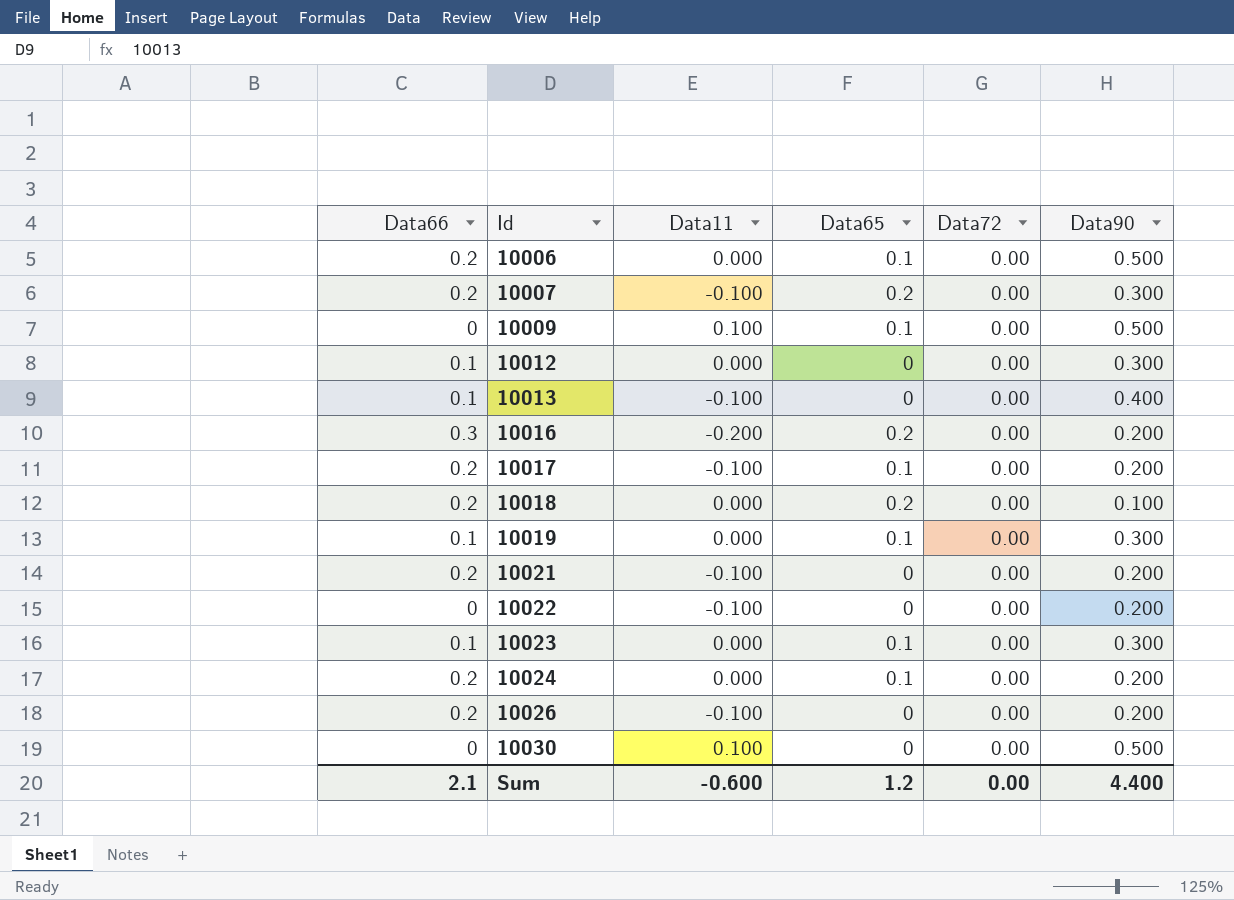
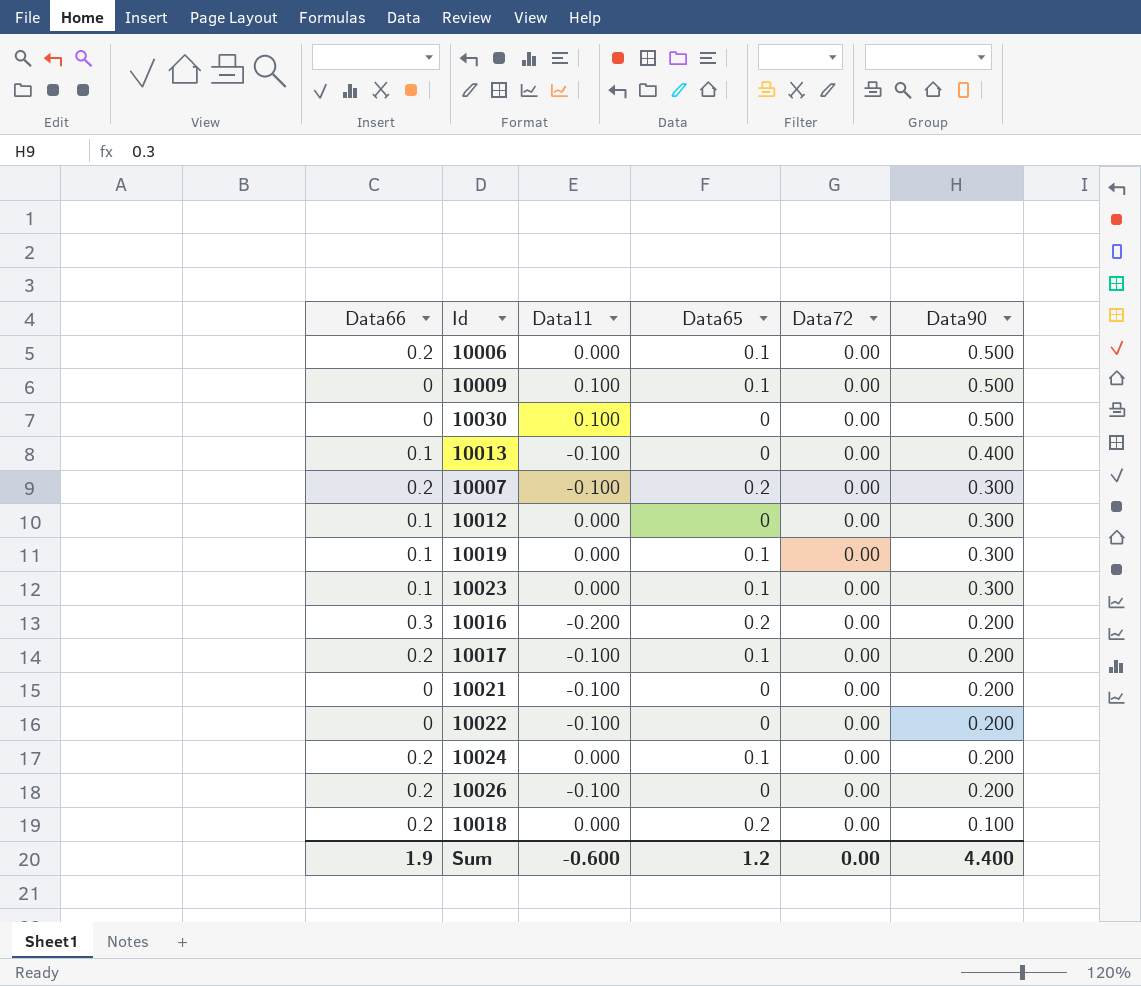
row order: Id ascending -> Data90 descending
10021 | Data66: 0.2 -> 0
Sum | Data66: 2.1 -> 1.9

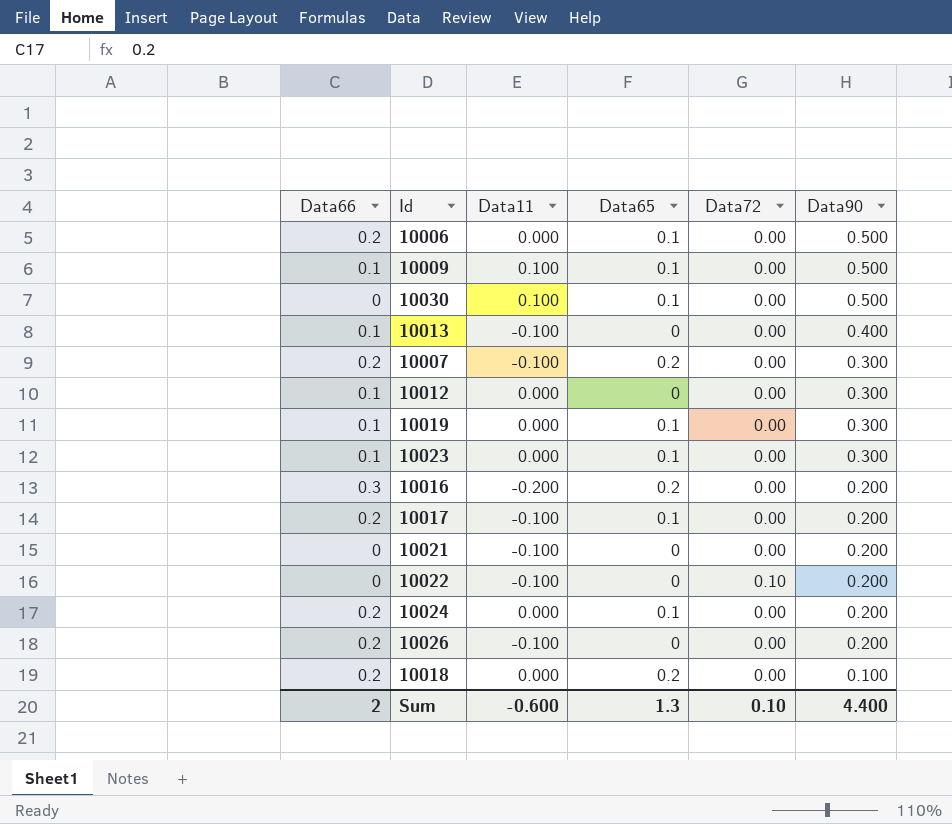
10009 | Data66: 0 -> 0.1
10030 | Data65: 0 -> 0.1
10022 | Data72: 0.00 -> 0.10
Sum | Data66: 1.9 -> 2
Sum | Data65: 1.2 -> 1.3
Sum | Data72: 0.00 -> 0.10

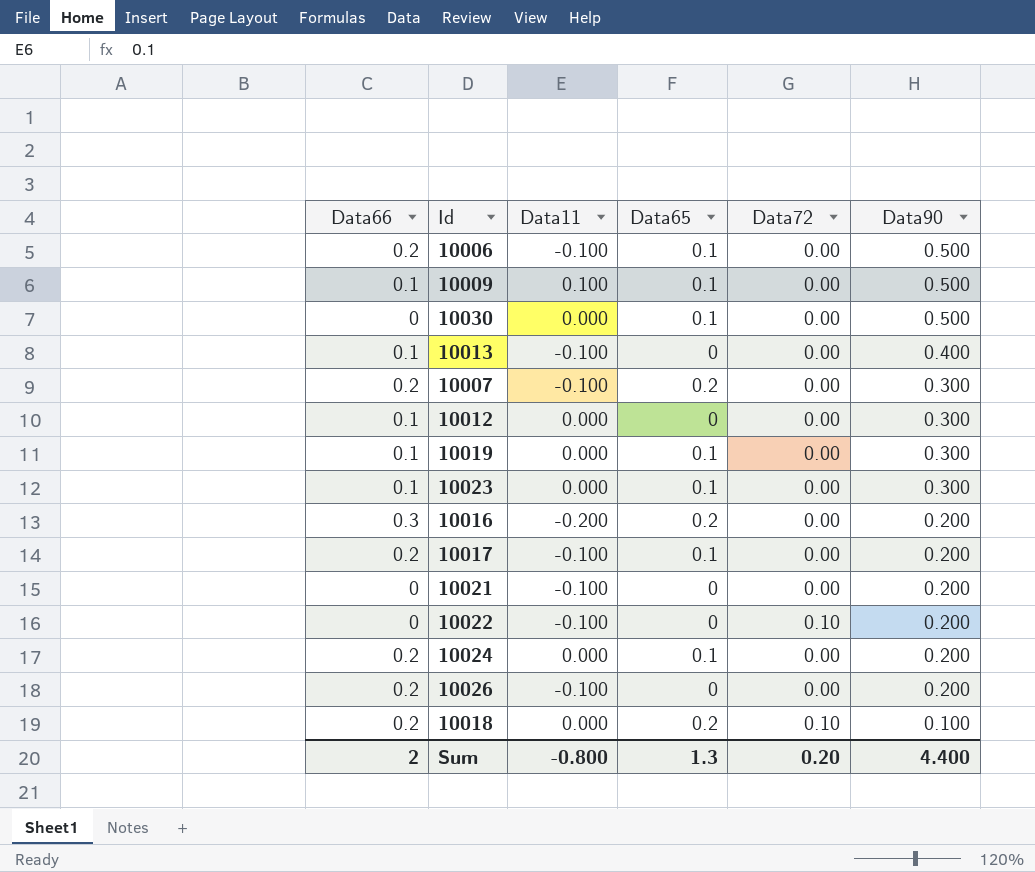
10006 | Data11: 0.000 -> -0.100
10030 | Data11: 0.100 -> 0.000
10018 | Data72: 0.00 -> 0.10
Sum | Data11: -0.600 -> -0.800
Sum | Data72: 0.10 -> 0.20

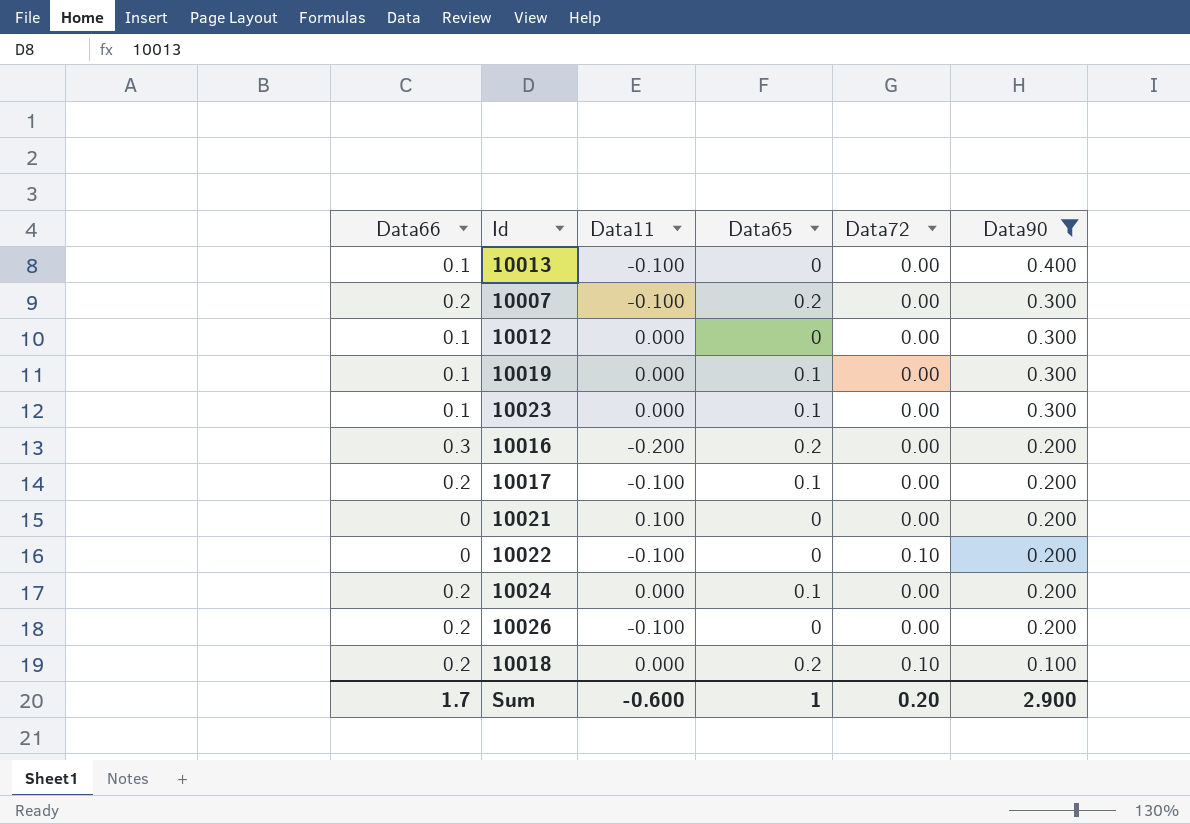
filter: none -> Data90 != 0.500
10021 | Data11: -0.100 -> 0.100
Sum | Data66: 2 -> 1.7
Sum | Data11: -0.800 -> -0.600
Sum | Data65: 1.3 -> 1
Sum | Data90: 4.400 -> 2.900

